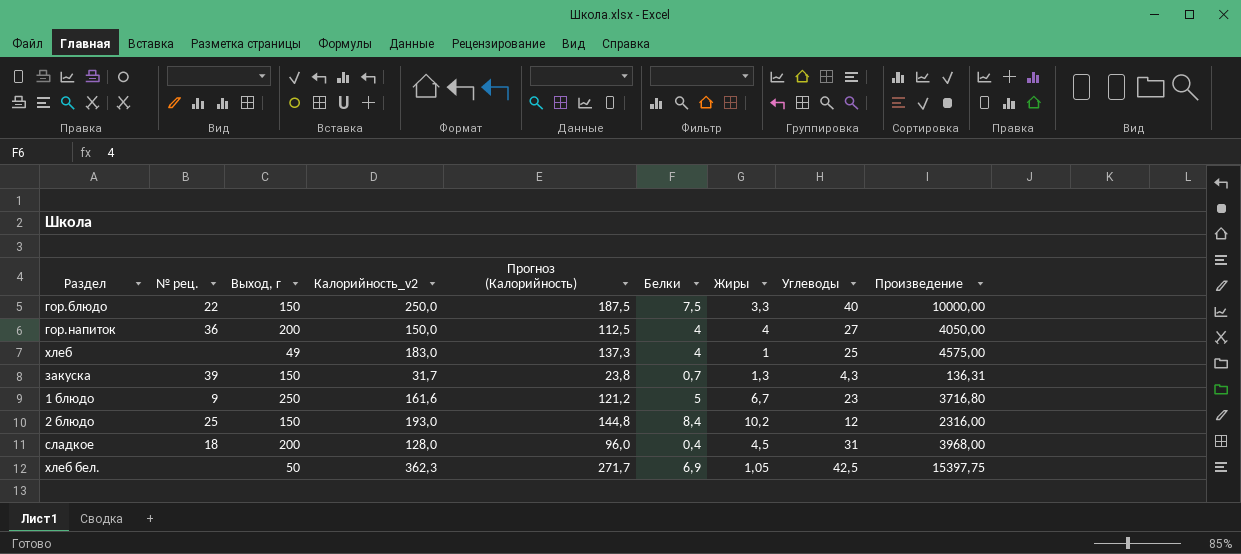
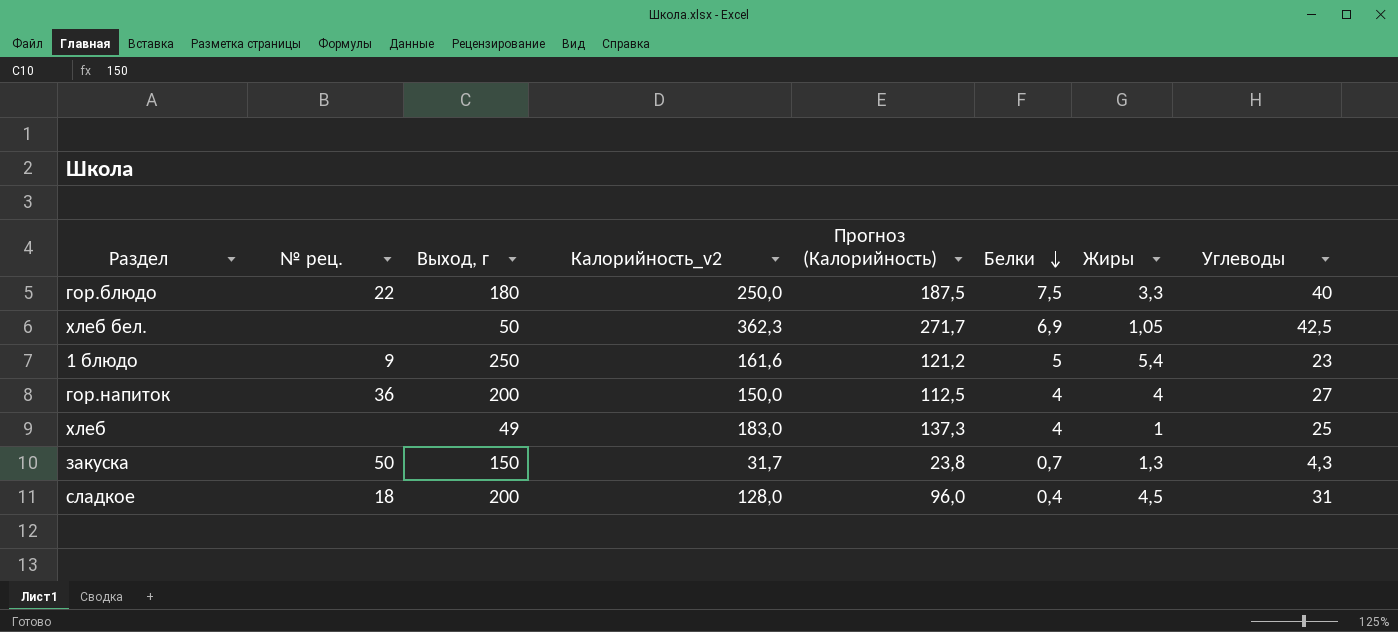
row order: none -> Белки descending
column Произведение | formula: [Калорийность_v2] * [Углеводы] -> none
row 2 блюдо: 25 | 150 | 193,0 | 144,8 | 8,4 | 10,2 | 12 | 2316,00 -> none
гор.блюдо | Выход, г: 150 -> 180
1 блюдо | Жиры: 6,7 -> 5,4
закуска | № рец.: 39 -> 50

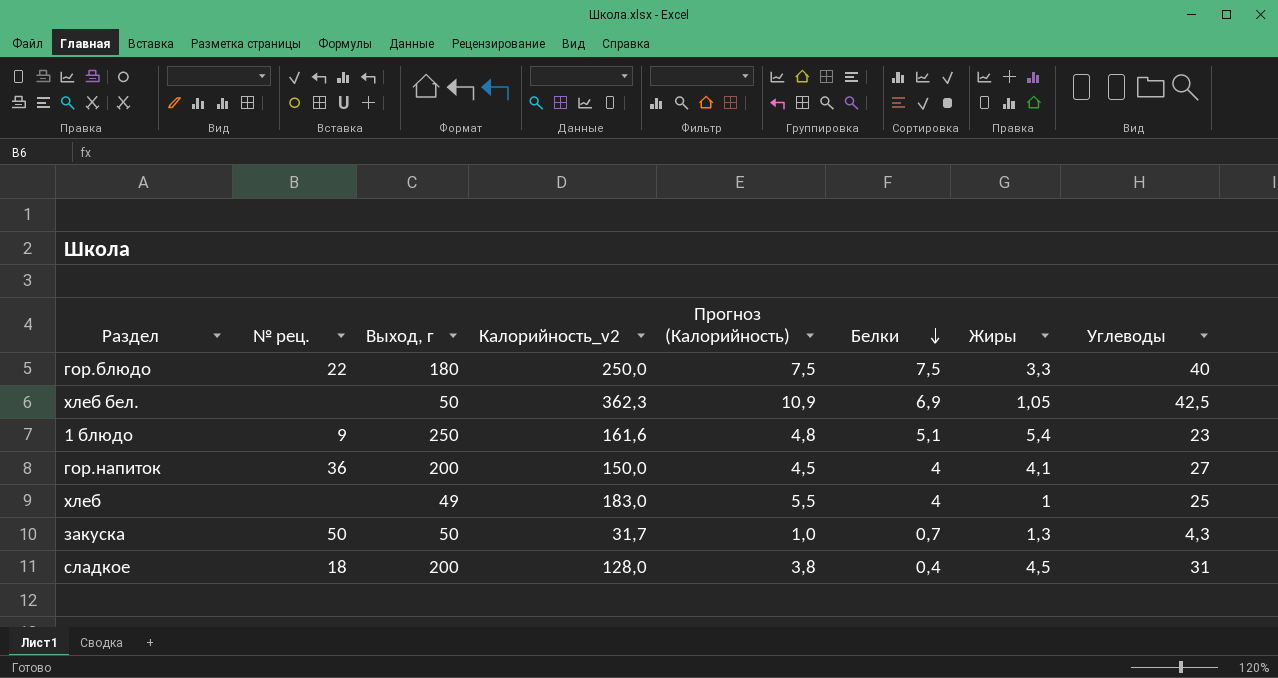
column Прогноз (Калорийность) | formula: [Калорийность_v2] * 0,75 -> [Калорийность_v2] * 0,03
1 блюдо | Белки: 5 -> 5,1
гор.напиток | Жиры: 4 -> 4,1
закуска | Выход, г: 150 -> 50

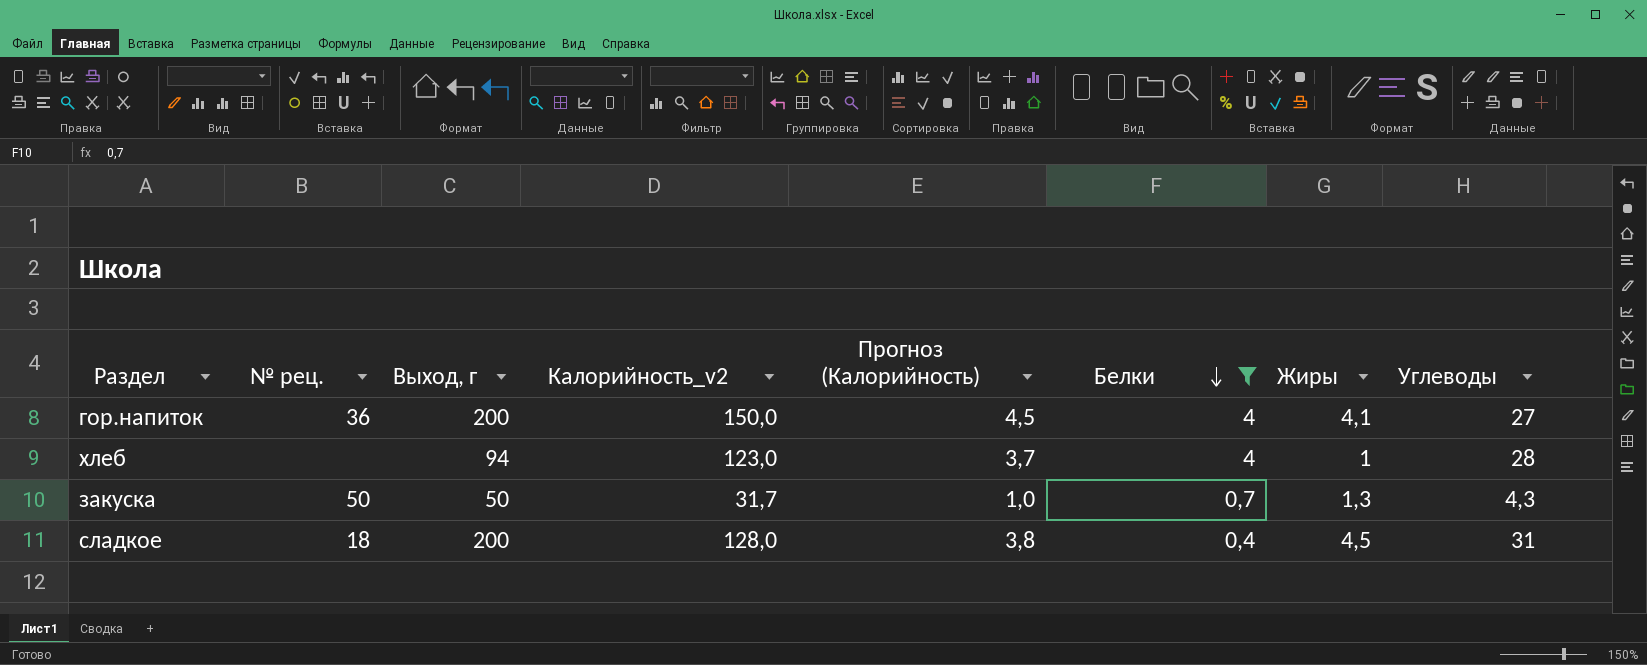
filter: none -> Белки <= 4
хлеб | Выход, г: 49 -> 94
хлеб | Калорийность_v2: 183,0 -> 123,0
хлеб | Прогноз (Калорийность): 5,5 -> 3,7
хлеб | Углеводы: 25 -> 28

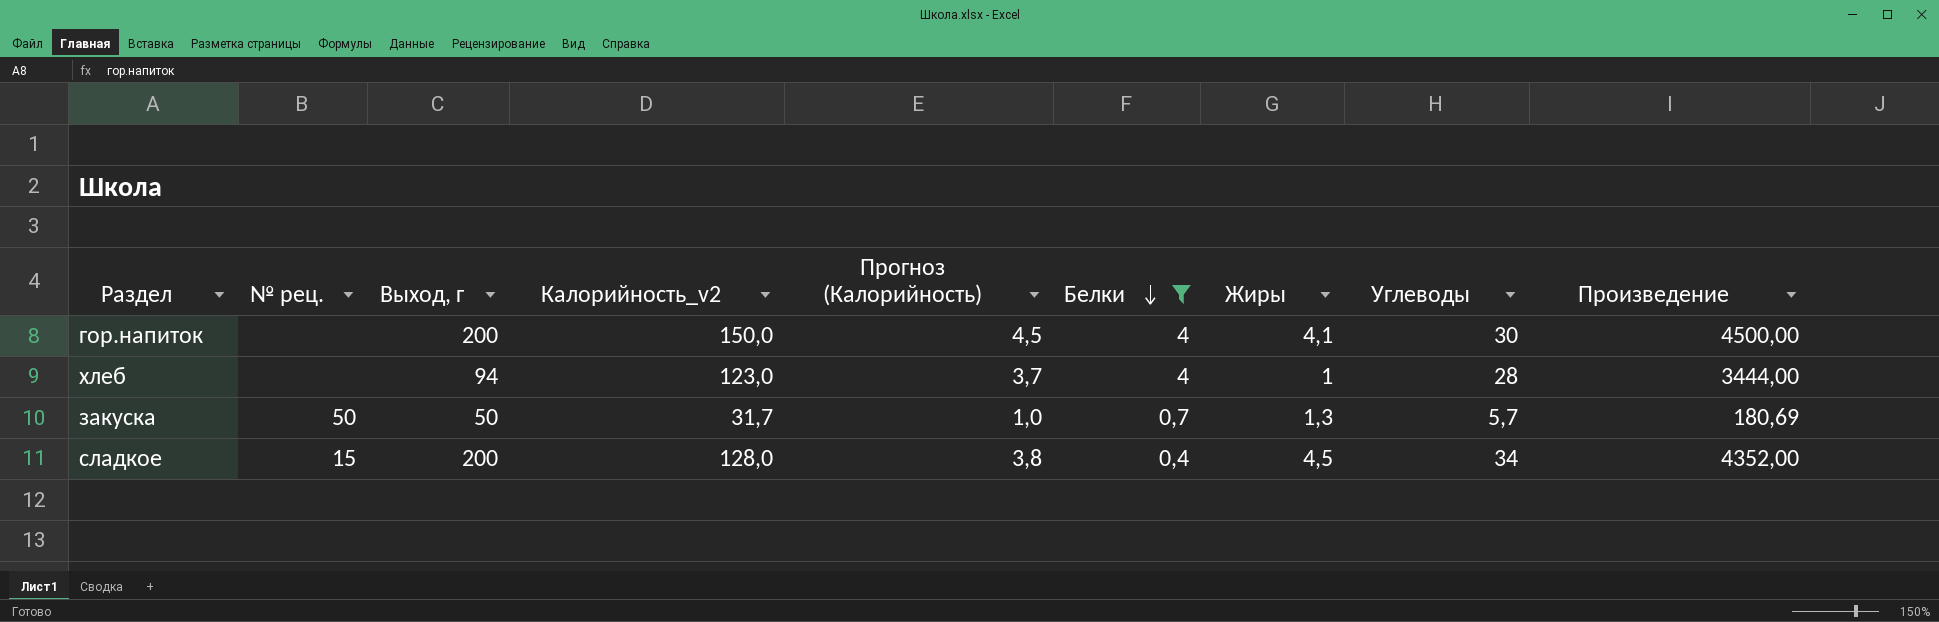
column Произведение | formula: none -> [Калорийность_v2] * [Углеводы]
гор.напиток | № рец.: 36 -> none
гор.напиток | Углеводы: 27 -> 30
закуска | Углеводы: 4,3 -> 5,7
сладкое | № рец.: 18 -> 15
сладкое | Углеводы: 31 -> 34

